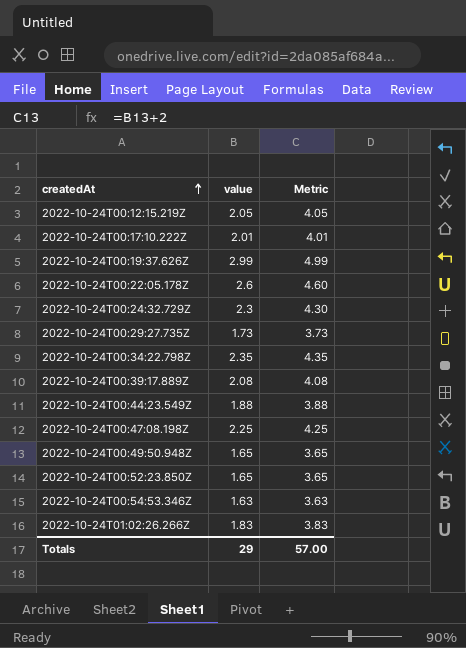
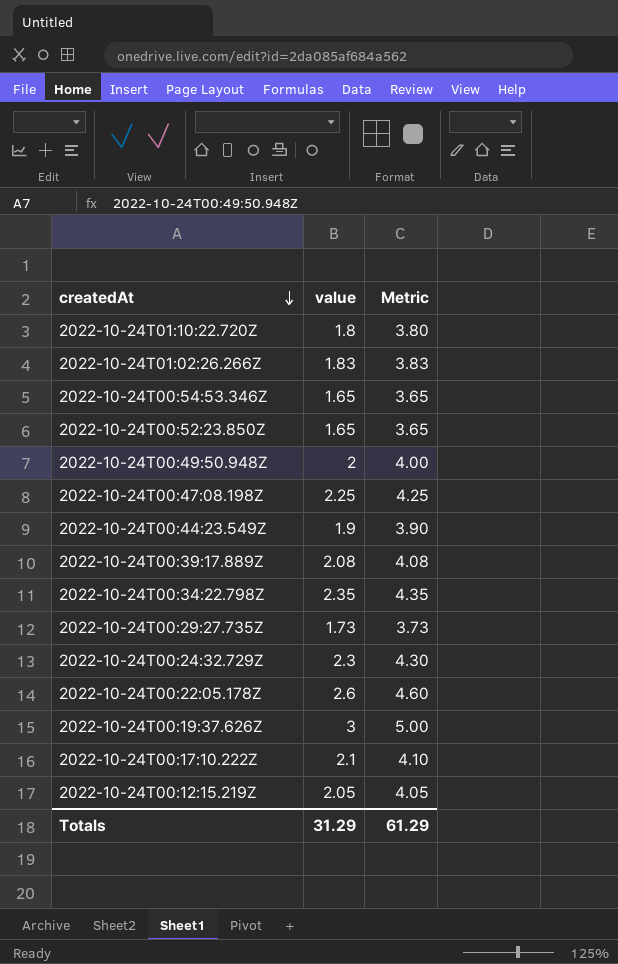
row order: createdAt ascending -> createdAt descending
row 2022-10-24T01:10:22.720Z: none -> 1.8 | 3.80
2022-10-24T00:54:53.346Z | value: 1.63 -> 1.65
2022-10-24T00:54:53.346Z | Metric: 3.63 -> 3.65
2022-10-24T00:49:50.948Z | value: 1.65 -> 2
2022-10-24T00:49:50.948Z | Metric: 3.65 -> 4.00
2022-10-24T00:44:23.549Z | value: 1.88 -> 1.9
2022-10-24T00:44:23.549Z | Metric: 3.88 -> 3.90
2022-10-24T00:19:37.626Z | value: 2.99 -> 3
2022-10-24T00:19:37.626Z | Metric: 4.99 -> 5.00
2022-10-24T00:17:10.222Z | value: 2.01 -> 2.1
2022-10-24T00:17:10.222Z | Metric: 4.01 -> 4.10
Totals | value: 29 -> 31.29
Totals | Metric: 57.00 -> 61.29

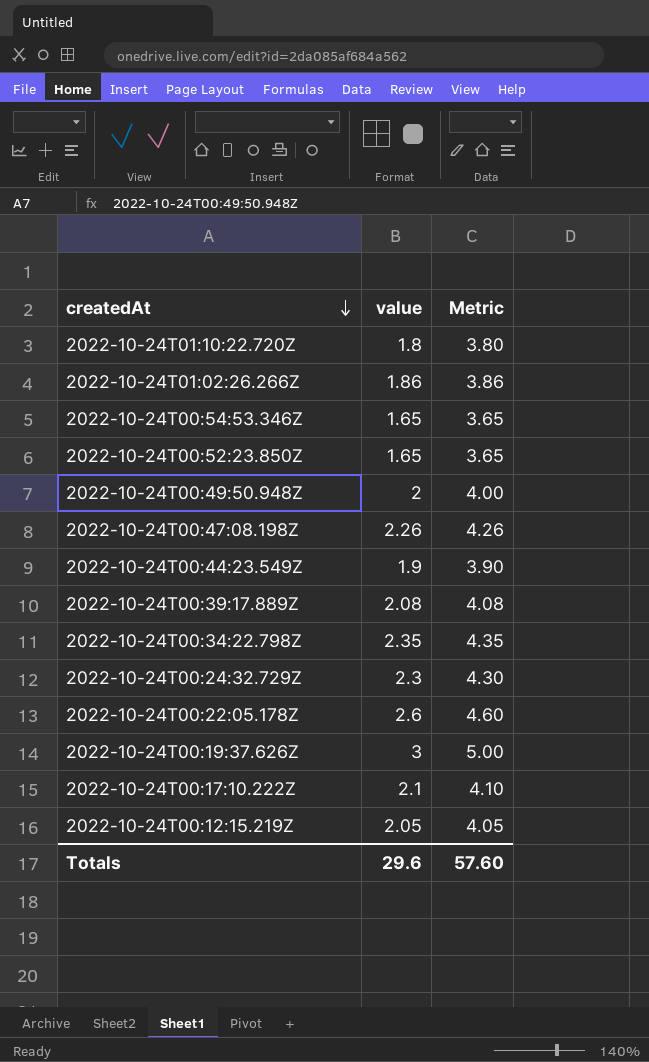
row 2022-10-24T00:29:27.735Z: 1.73 | 3.73 -> none
2022-10-24T01:02:26.266Z | value: 1.83 -> 1.86
2022-10-24T01:02:26.266Z | Metric: 3.83 -> 3.86
2022-10-24T00:47:08.198Z | value: 2.25 -> 2.26
2022-10-24T00:47:08.198Z | Metric: 4.25 -> 4.26
Totals | value: 31.29 -> 29.6
Totals | Metric: 61.29 -> 57.60

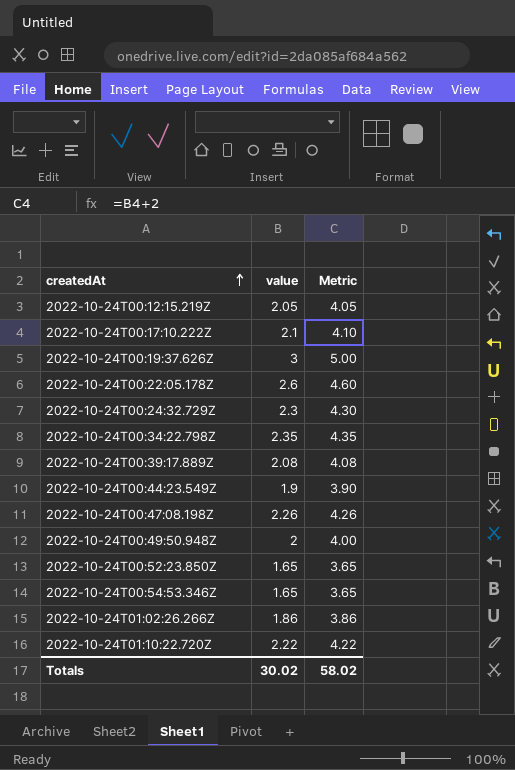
row order: createdAt descending -> createdAt ascending
2022-10-24T01:10:22.720Z | value: 1.8 -> 2.22
2022-10-24T01:10:22.720Z | Metric: 3.80 -> 4.22
Totals | value: 29.6 -> 30.02
Totals | Metric: 57.60 -> 58.02

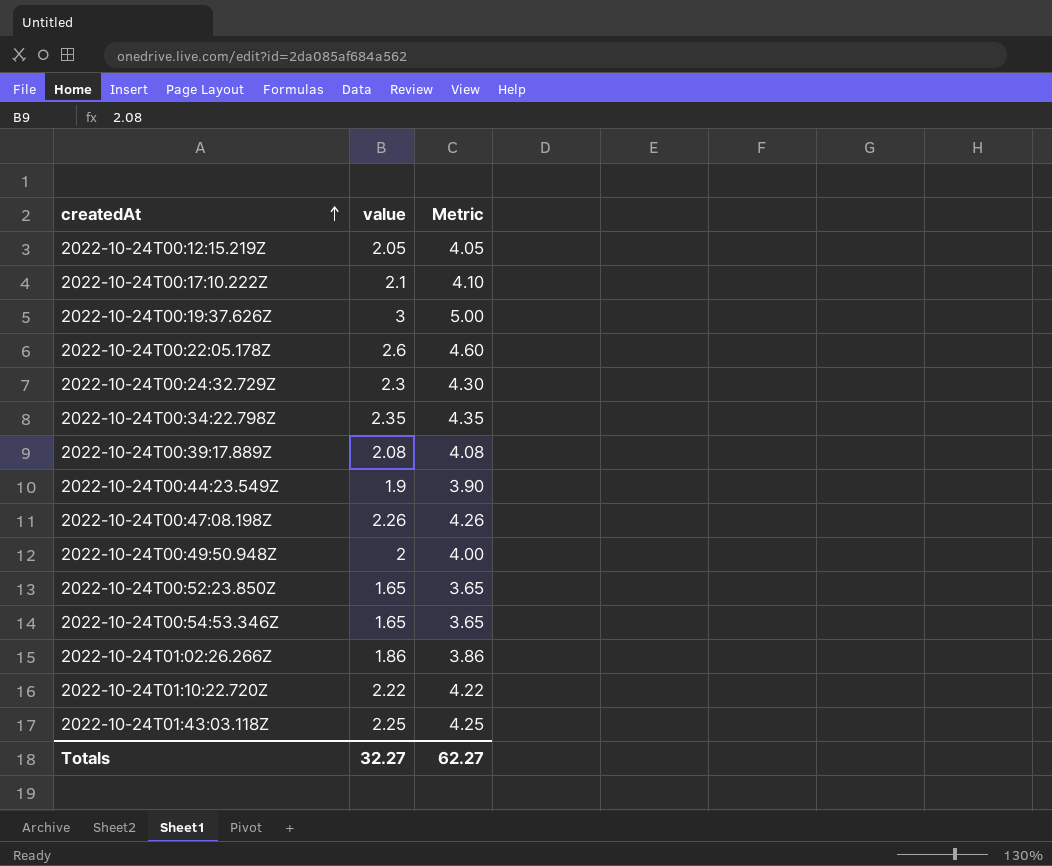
row 2022-10-24T01:43:03.118Z: none -> 2.25 | 4.25
Totals | value: 30.02 -> 32.27
Totals | Metric: 58.02 -> 62.27

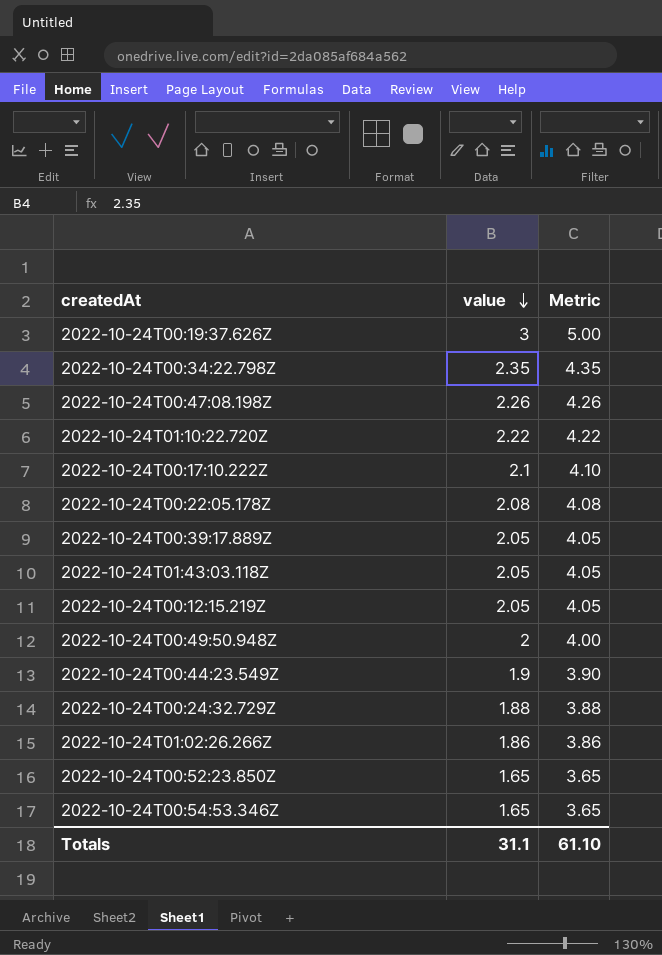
row order: createdAt ascending -> value descending
2022-10-24T00:22:05.178Z | value: 2.6 -> 2.08
2022-10-24T00:22:05.178Z | Metric: 4.60 -> 4.08
2022-10-24T00:39:17.889Z | value: 2.08 -> 2.05
2022-10-24T00:39:17.889Z | Metric: 4.08 -> 4.05
2022-10-24T01:43:03.118Z | value: 2.25 -> 2.05
2022-10-24T01:43:03.118Z | Metric: 4.25 -> 4.05
2022-10-24T00:24:32.729Z | value: 2.3 -> 1.88
2022-10-24T00:24:32.729Z | Metric: 4.30 -> 3.88
Totals | value: 32.27 -> 31.1
Totals | Metric: 62.27 -> 61.10

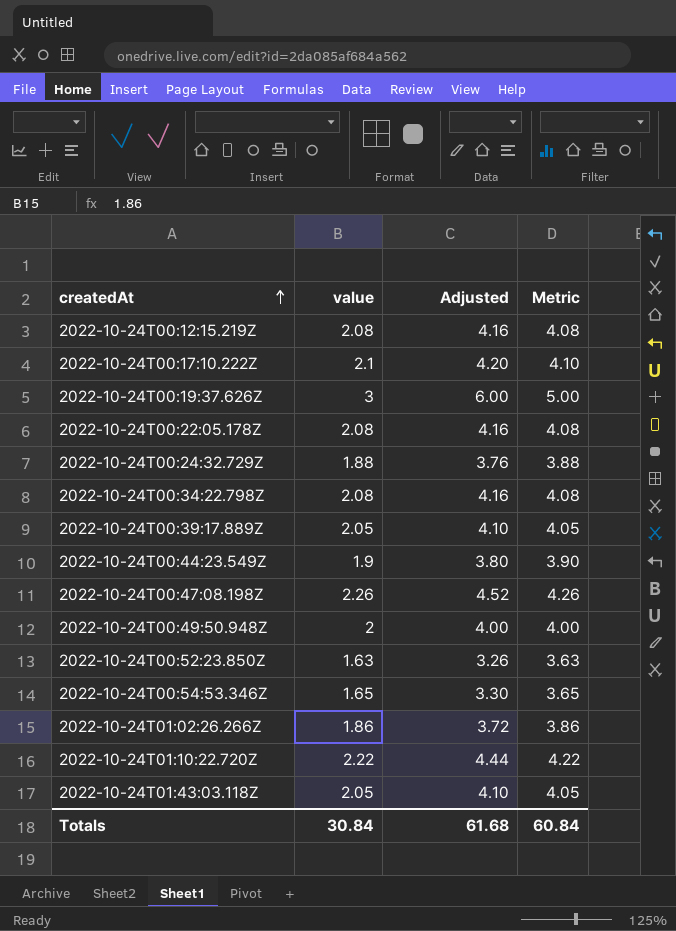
row order: value descending -> createdAt ascending
column Adjusted | formula: none -> [value] * 2
2022-10-24T00:12:15.219Z | value: 2.05 -> 2.08
2022-10-24T00:12:15.219Z | Metric: 4.05 -> 4.08
2022-10-24T00:34:22.798Z | value: 2.35 -> 2.08
2022-10-24T00:34:22.798Z | Metric: 4.35 -> 4.08
2022-10-24T00:52:23.850Z | value: 1.65 -> 1.63
2022-10-24T00:52:23.850Z | Metric: 3.65 -> 3.63
Totals | value: 31.1 -> 30.84
Totals | Metric: 61.10 -> 60.84

